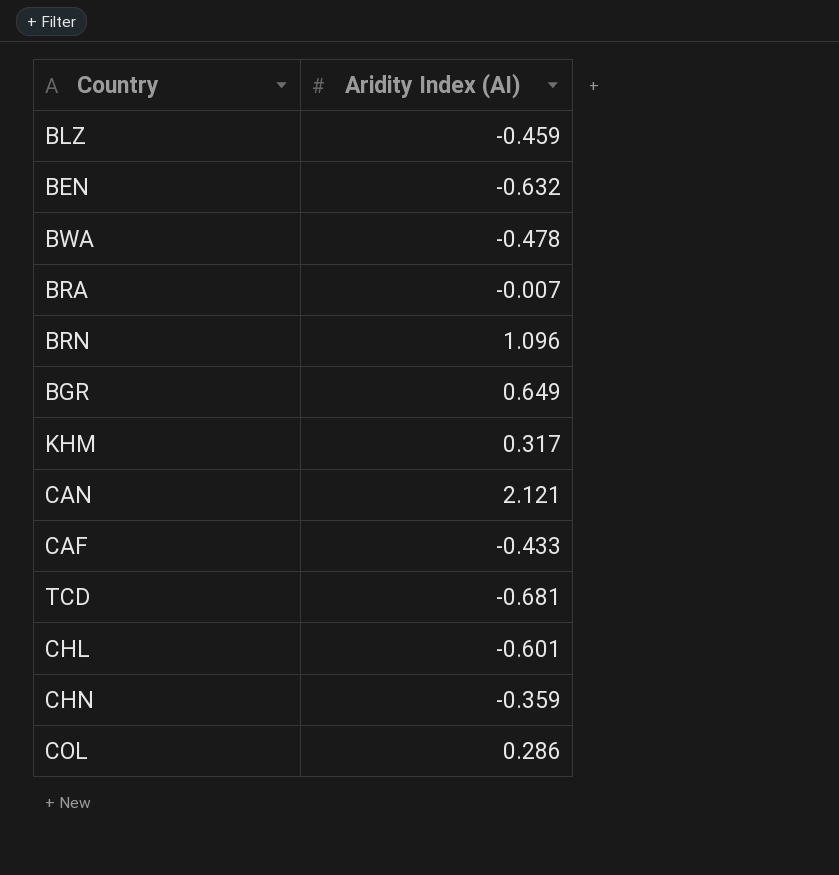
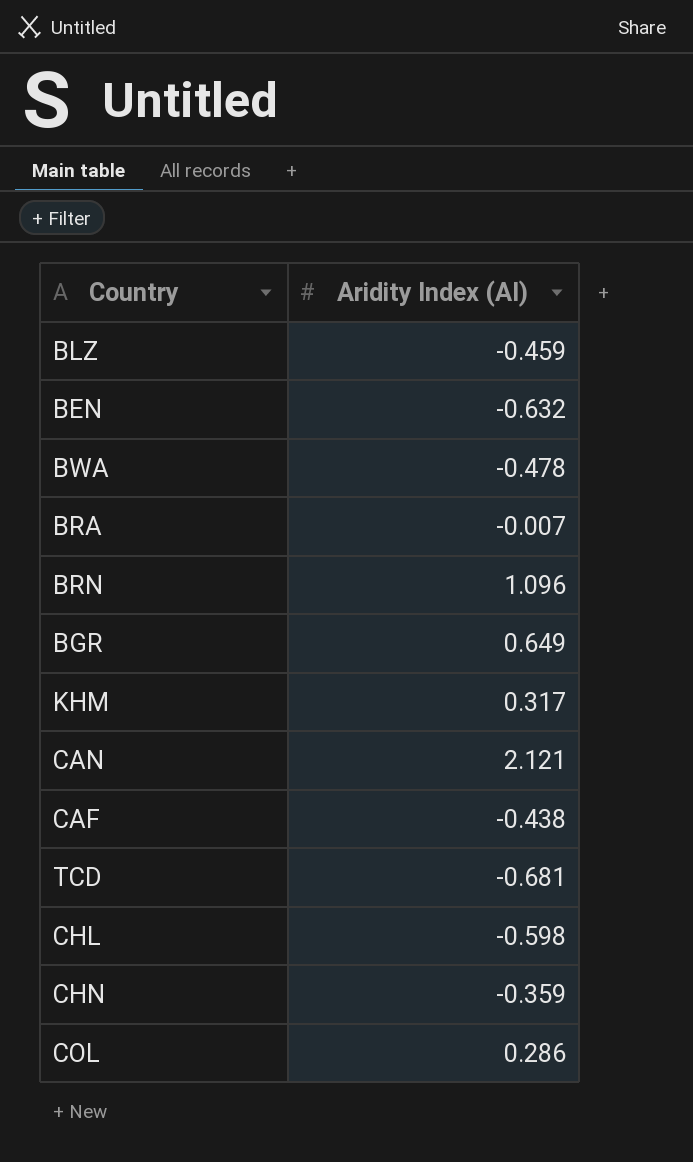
CAF | Aridity Index (AI): -0.433 -> -0.438
CHL | Aridity Index (AI): -0.601 -> -0.598

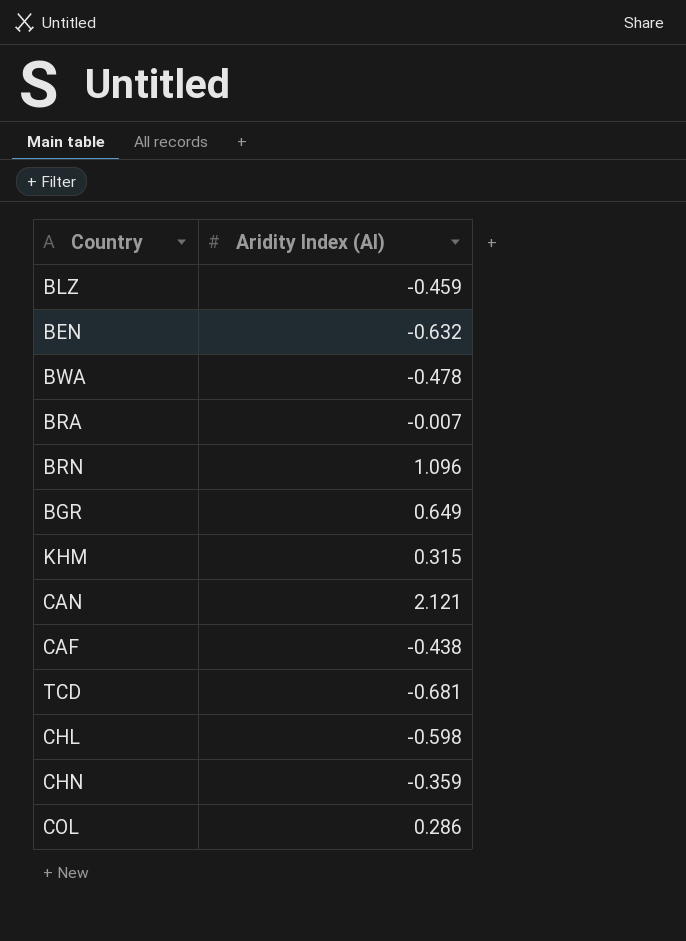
KHM | Aridity Index (AI): 0.317 -> 0.315

